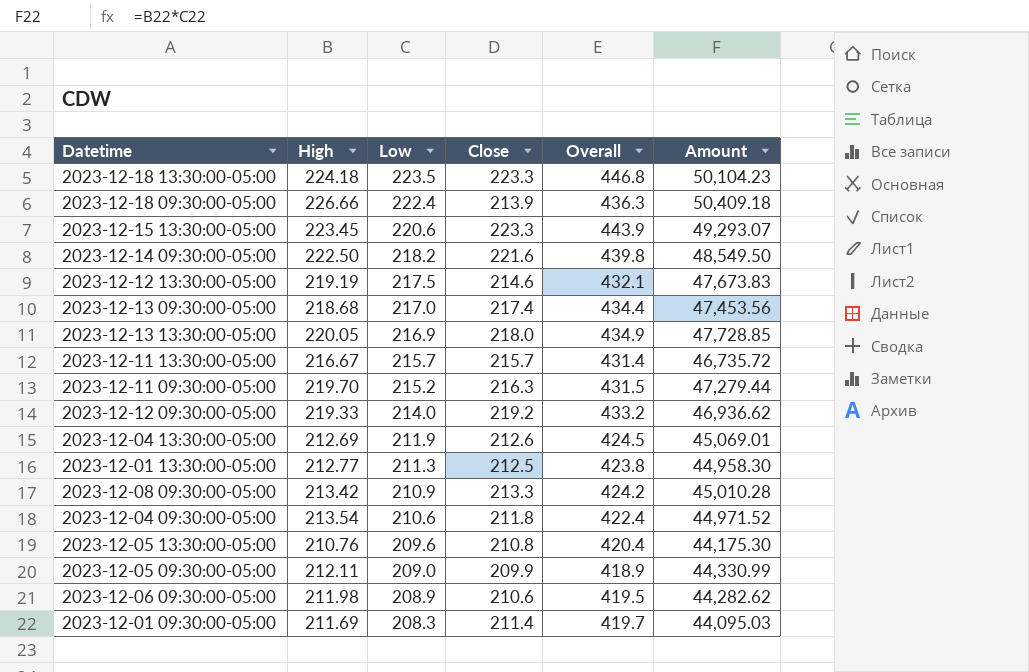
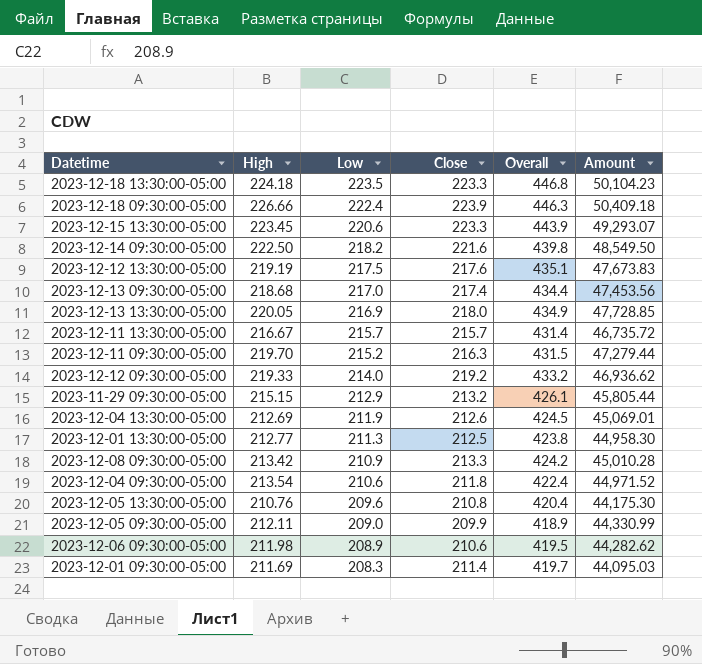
2023-12-18 09:30:00-05:00 | Close: 213.9 -> 223.9
2023-12-18 09:30:00-05:00 | Overall: 436.3 -> 446.3
2023-12-12 13:30:00-05:00 | Close: 214.6 -> 217.6
2023-12-12 13:30:00-05:00 | Overall: 432.1 -> 435.1
row 2023-11-29 09:30:00-05:00: none -> 215.15 | 212.9 | 213.2 | 426.1 | 45,805.44

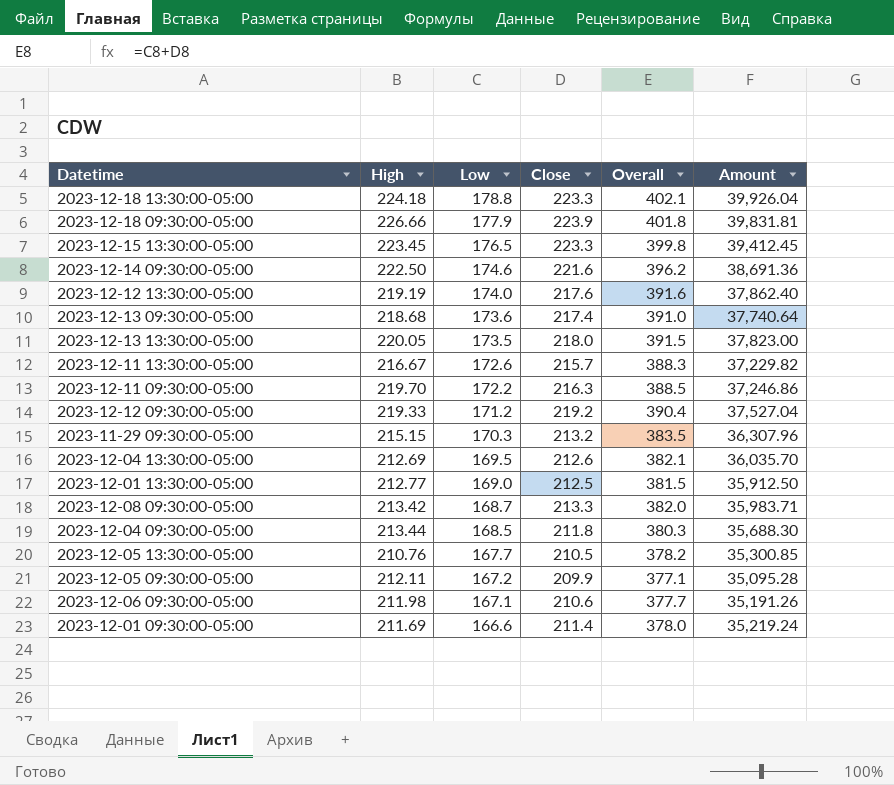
column Amount | formula: [High] * [Low] -> [Low] * [Close]
2023-12-18 13:30:00-05:00 | Low: 223.5 -> 178.8
2023-12-18 13:30:00-05:00 | Overall: 446.8 -> 402.1
2023-12-18 09:30:00-05:00 | Low: 222.4 -> 177.9
2023-12-18 09:30:00-05:00 | Overall: 446.3 -> 401.8
2023-12-15 13:30:00-05:00 | Low: 220.6 -> 176.5
2023-12-15 13:30:00-05:00 | Overall: 443.9 -> 399.8
2023-12-14 09:30:00-05:00 | Low: 218.2 -> 174.6
2023-12-14 09:30:00-05:00 | Overall: 439.8 -> 396.2
2023-12-12 13:30:00-05:00 | Low: 217.5 -> 174.0
2023-12-12 13:30:00-05:00 | Overall: 435.1 -> 391.6
2023-12-13 09:30:00-05:00 | Low: 217.0 -> 173.6
2023-12-13 09:30:00-05:00 | Overall: 434.4 -> 391.0
2023-12-13 13:30:00-05:00 | Low: 216.9 -> 173.5
2023-12-13 13:30:00-05:00 | Overall: 434.9 -> 391.5
2023-12-11 13:30:00-05:00 | Low: 215.7 -> 172.6
2023-12-11 13:30:00-05:00 | Overall: 431.4 -> 388.3
2023-12-11 09:30:00-05:00 | Low: 215.2 -> 172.2
2023-12-11 09:30:00-05:00 | Overall: 431.5 -> 388.5
2023-12-12 09:30:00-05:00 | Low: 214.0 -> 171.2
2023-12-12 09:30:00-05:00 | Overall: 433.2 -> 390.4
2023-11-29 09:30:00-05:00 | Low: 212.9 -> 170.3
2023-11-29 09:30:00-05:00 | Overall: 426.1 -> 383.5
2023-12-04 13:30:00-05:00 | Low: 211.9 -> 169.5
2023-12-04 13:30:00-05:00 | Overall: 424.5 -> 382.1
2023-12-01 13:30:00-05:00 | Low: 211.3 -> 169.0
2023-12-01 13:30:00-05:00 | Overall: 423.8 -> 381.5
2023-12-08 09:30:00-05:00 | Low: 210.9 -> 168.7
2023-12-08 09:30:00-05:00 | Overall: 424.2 -> 382.0
2023-12-04 09:30:00-05:00 | High: 213.54 -> 213.44
2023-12-04 09:30:00-05:00 | Low: 210.6 -> 168.5
2023-12-04 09:30:00-05:00 | Overall: 422.4 -> 380.3
2023-12-05 13:30:00-05:00 | Low: 209.6 -> 167.7
2023-12-05 13:30:00-05:00 | Close: 210.8 -> 210.5
2023-12-05 13:30:00-05:00 | Overall: 420.4 -> 378.2
2023-12-05 09:30:00-05:00 | Low: 209.0 -> 167.2
2023-12-05 09:30:00-05:00 | Overall: 418.9 -> 377.1
2023-12-06 09:30:00-05:00 | Low: 208.9 -> 167.1
2023-12-06 09:30:00-05:00 | Overall: 419.5 -> 377.7
2023-12-01 09:30:00-05:00 | Low: 208.3 -> 166.6
2023-12-01 09:30:00-05:00 | Overall: 419.7 -> 378.0

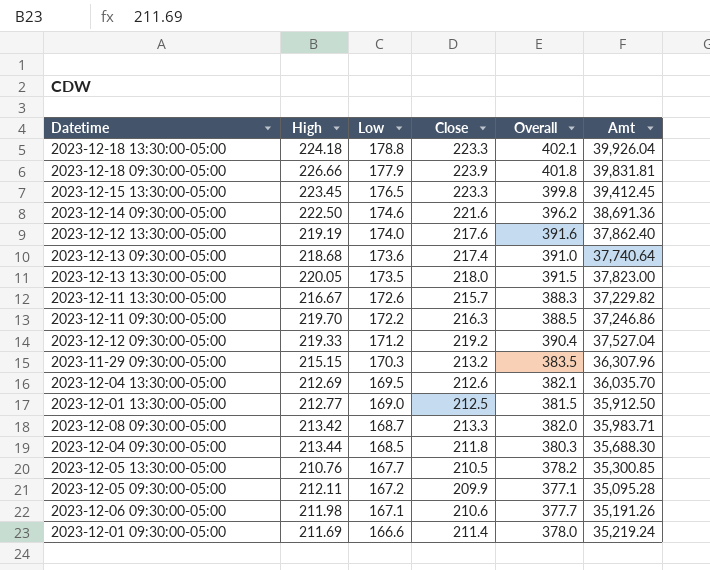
column name: Amount -> Amt

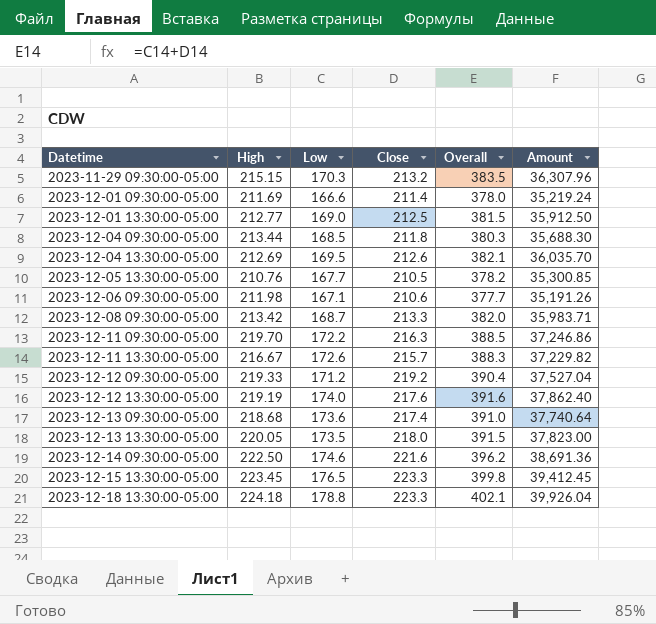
row order: Low descending -> Datetime ascending
column name: Amt -> Amount
row 2023-12-18 09:30:00-05:00: 226.66 | 177.9 | 223.9 | 401.8 | 39,831.81 -> none
row 2023-12-05 09:30:00-05:00: 212.11 | 167.2 | 209.9 | 377.1 | 35,095.28 -> none

